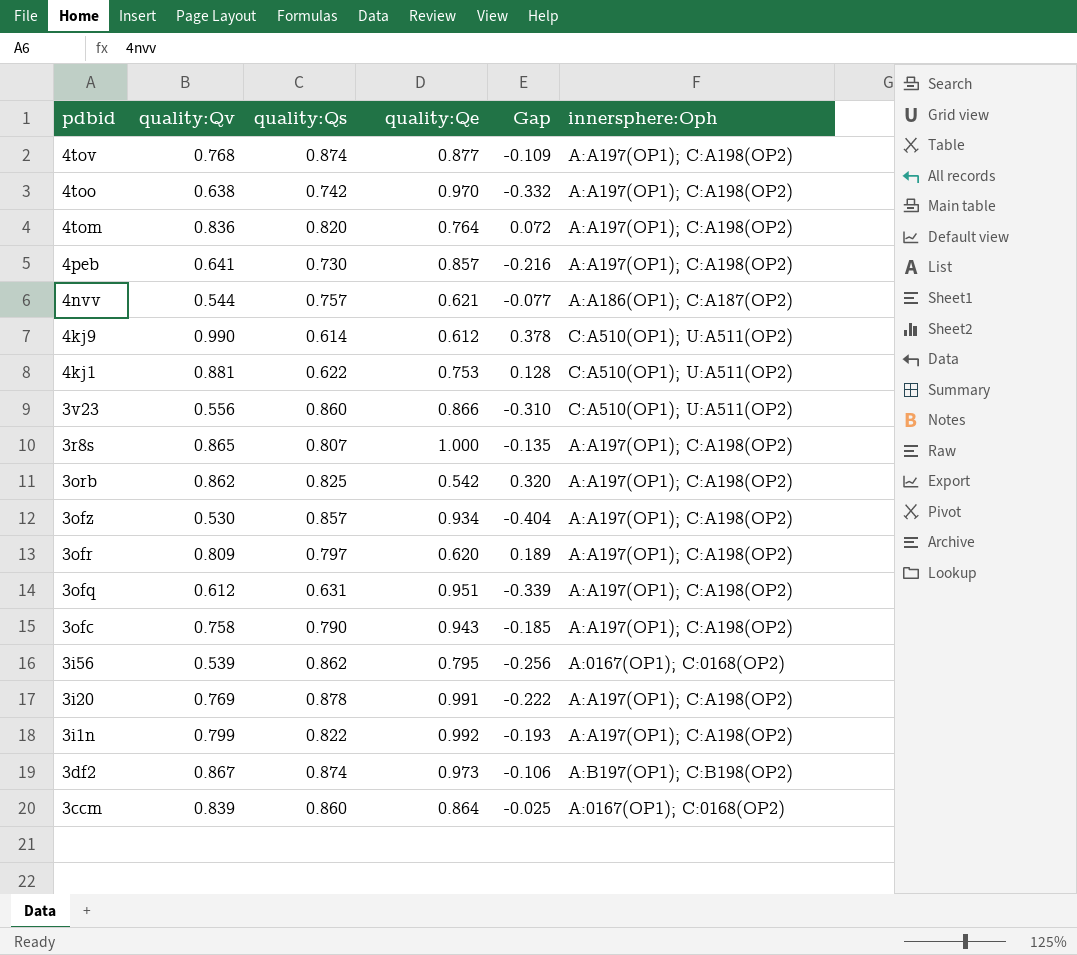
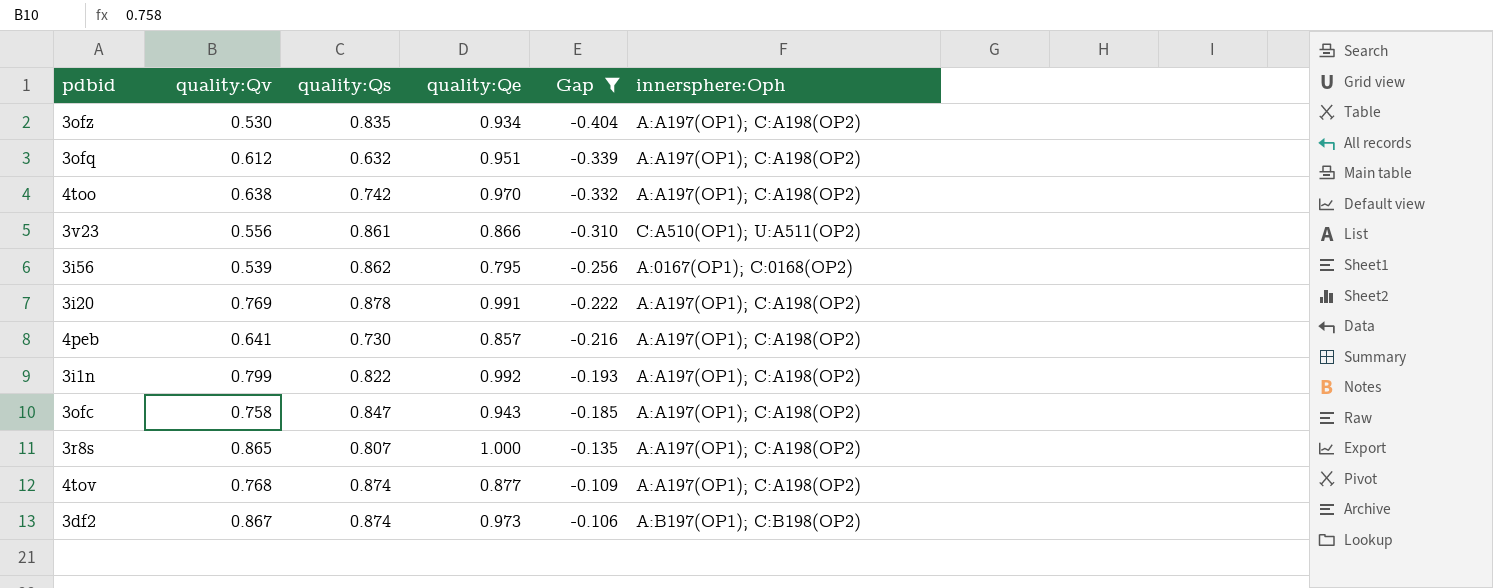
filter: none -> Gap <= -0.106
row order: pdbid descending -> Gap ascending
3ofz | quality:Qs: 0.857 -> 0.835
3ofq | quality:Qs: 0.631 -> 0.632
3v23 | quality:Qs: 0.860 -> 0.861
3ofc | quality:Qs: 0.790 -> 0.847

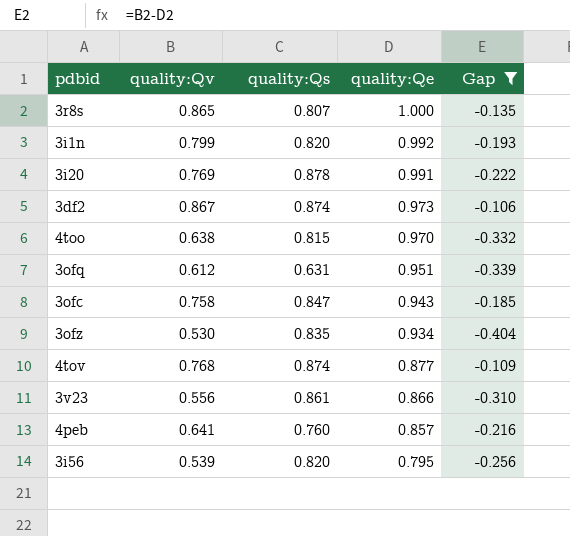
row order: Gap ascending -> quality:Qe descending
column innersphere:Oph | position: 6 -> none
3i1n | quality:Qs: 0.822 -> 0.820
4too | quality:Qs: 0.742 -> 0.815
3ofq | quality:Qs: 0.632 -> 0.631
4peb | quality:Qs: 0.730 -> 0.760
3i56 | quality:Qs: 0.862 -> 0.820

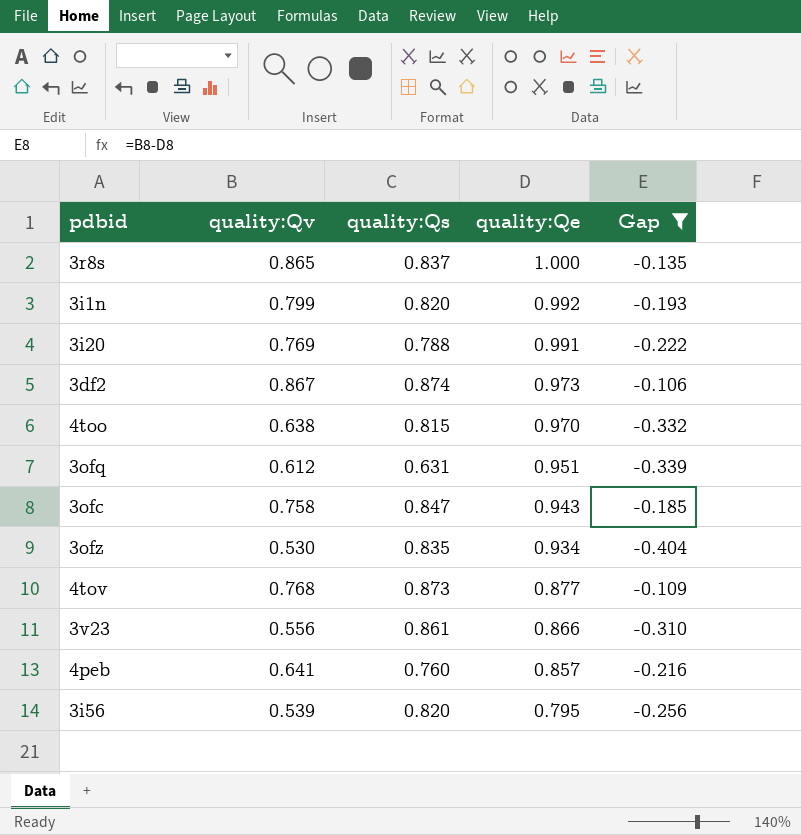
3r8s | quality:Qs: 0.807 -> 0.837
3i20 | quality:Qs: 0.878 -> 0.788
4tov | quality:Qs: 0.874 -> 0.873

